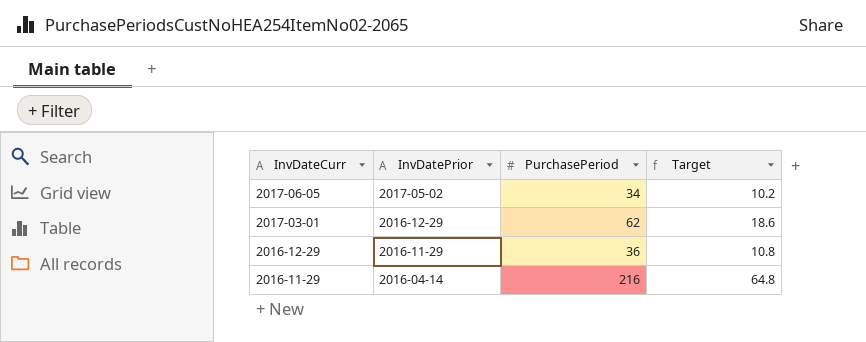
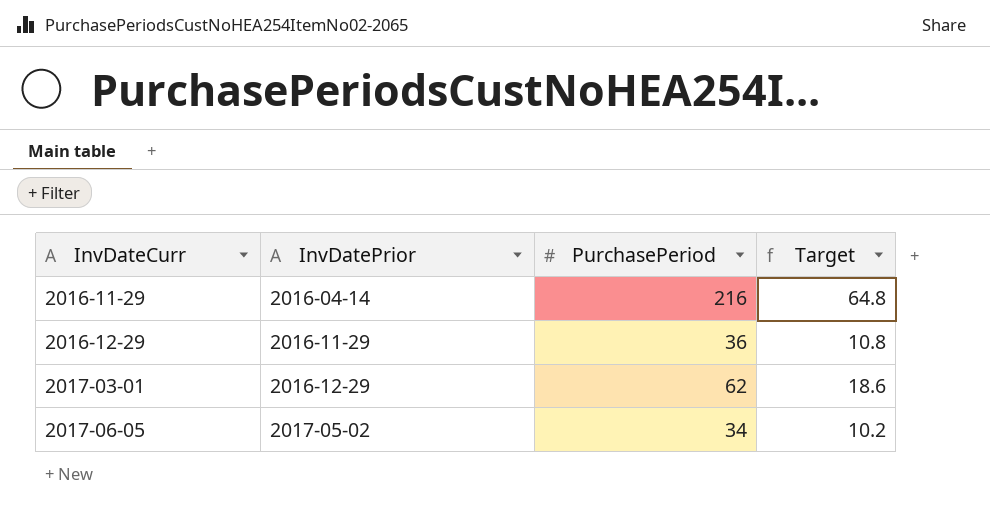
row order: InvDateCurr descending -> InvDateCurr ascending

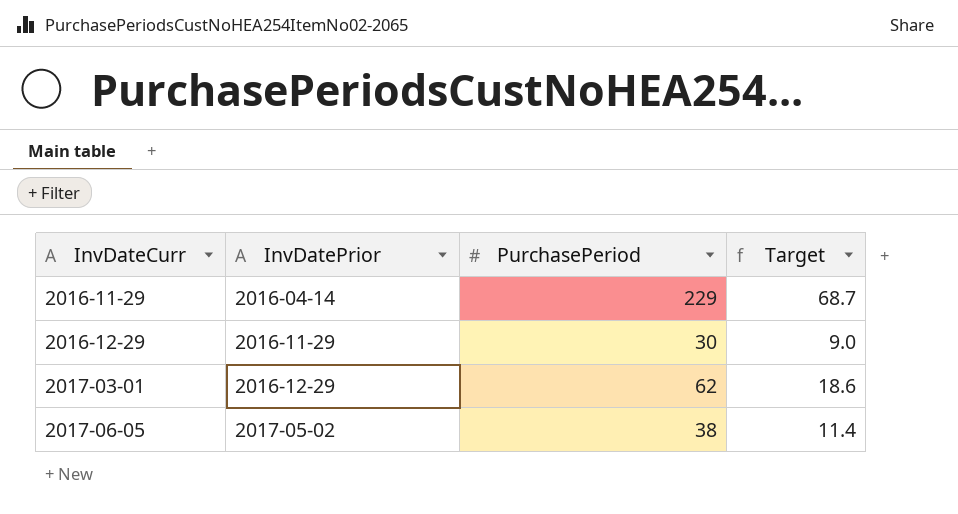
2016-11-29 | PurchasePeriod: 216 -> 229
2016-11-29 | Target: 64.8 -> 68.7
2016-12-29 | PurchasePeriod: 36 -> 30
2016-12-29 | Target: 10.8 -> 9.0
2017-06-05 | PurchasePeriod: 34 -> 38
2017-06-05 | Target: 10.2 -> 11.4

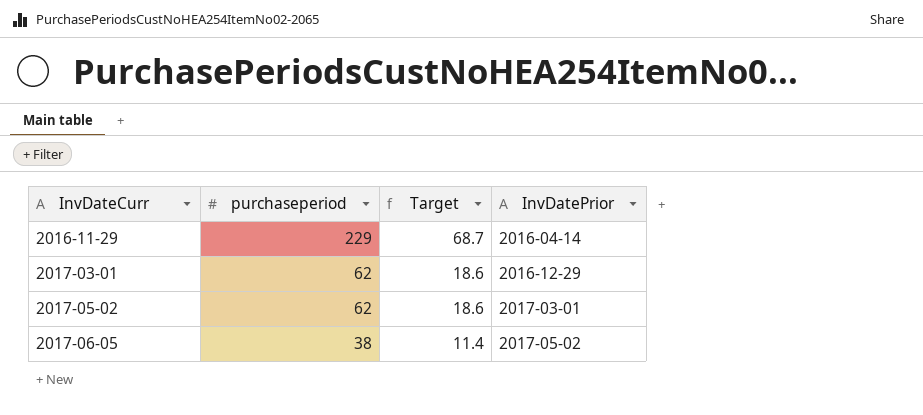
column name: PurchasePeriod -> purchaseperiod
column InvDatePrior | position: 2 -> 4
row 2016-12-29: 2016-11-29 | 30 | 9.0 -> none
row 2017-05-02: none -> 62 | 18.6 | 2017-03-01

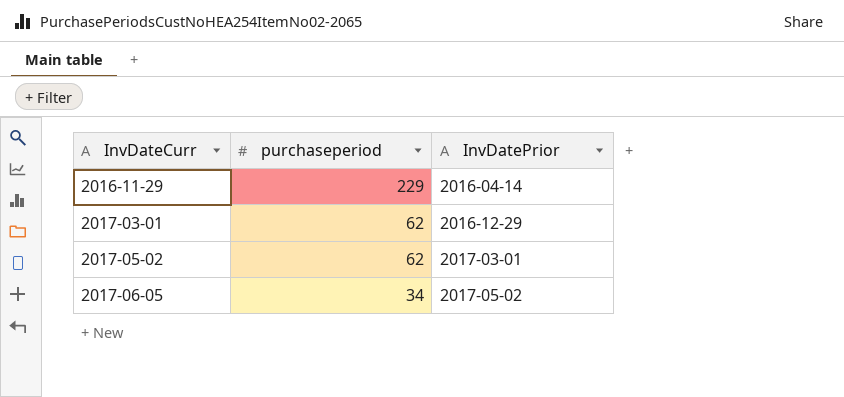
column Target | formula: [purchaseperiod] * 0.3 -> none
2017-06-05 | purchaseperiod: 38 -> 34

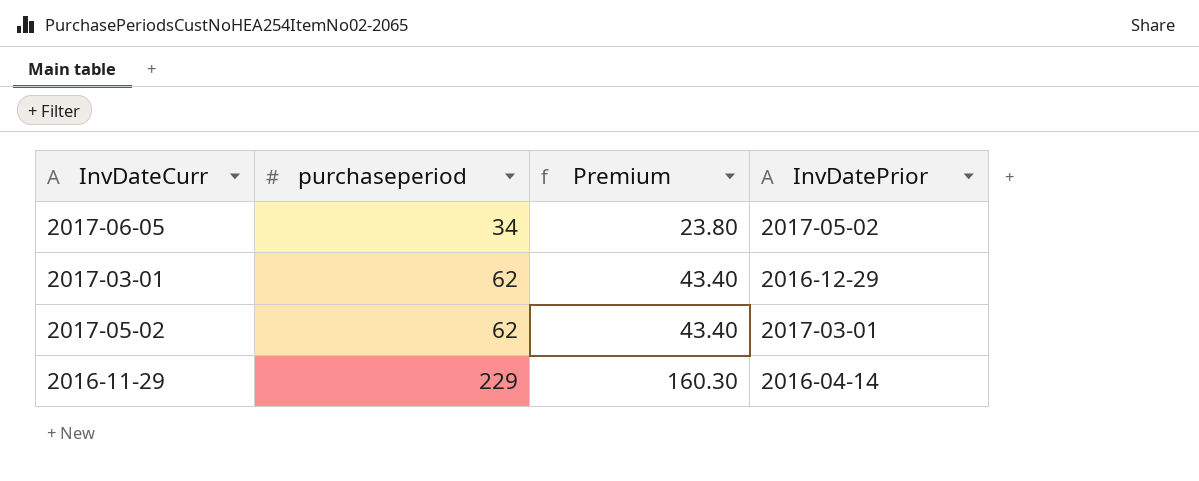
row order: InvDateCurr ascending -> purchaseperiod ascending
column Premium | formula: none -> [purchaseperiod] * 0.7

